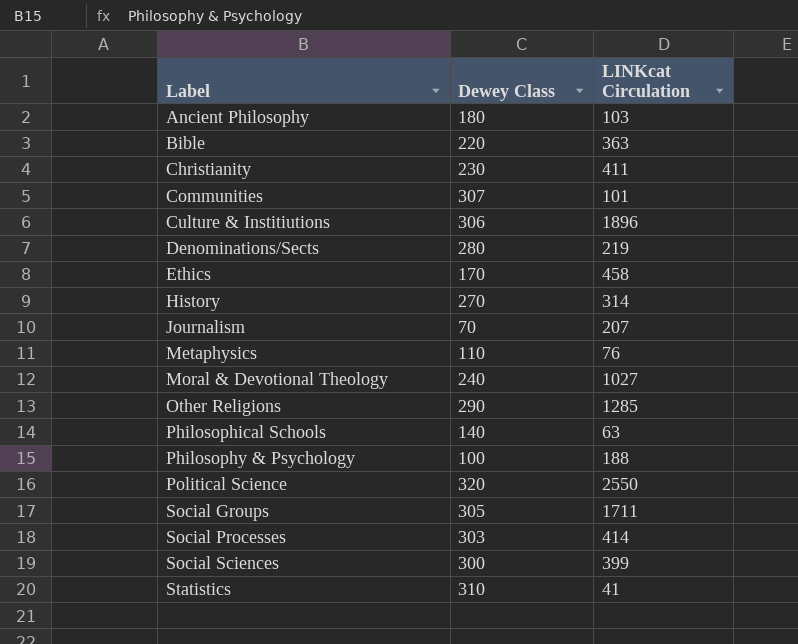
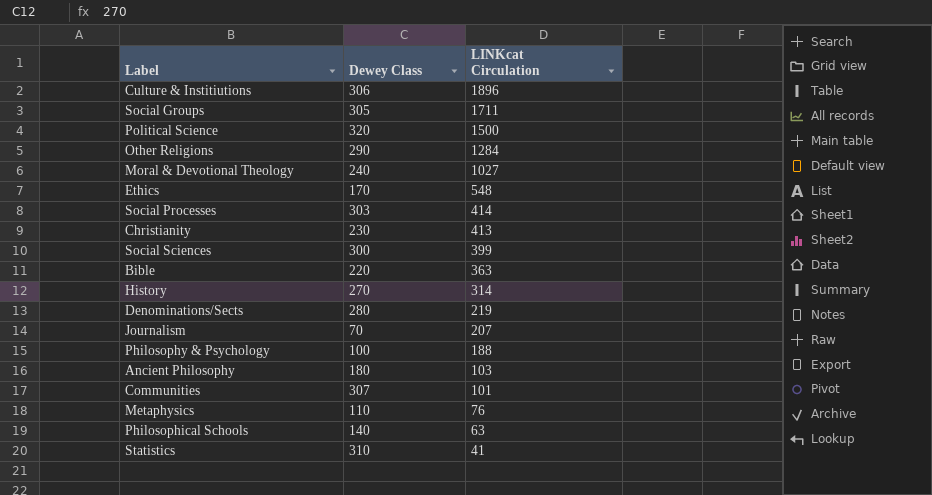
row order: Label ascending -> LINKcat Circulation descending
Political Science | LINKcat Circulation: 2550 -> 1500
Other Religions | LINKcat Circulation: 1285 -> 1284
Ethics | LINKcat Circulation: 458 -> 548
Christianity | LINKcat Circulation: 411 -> 413

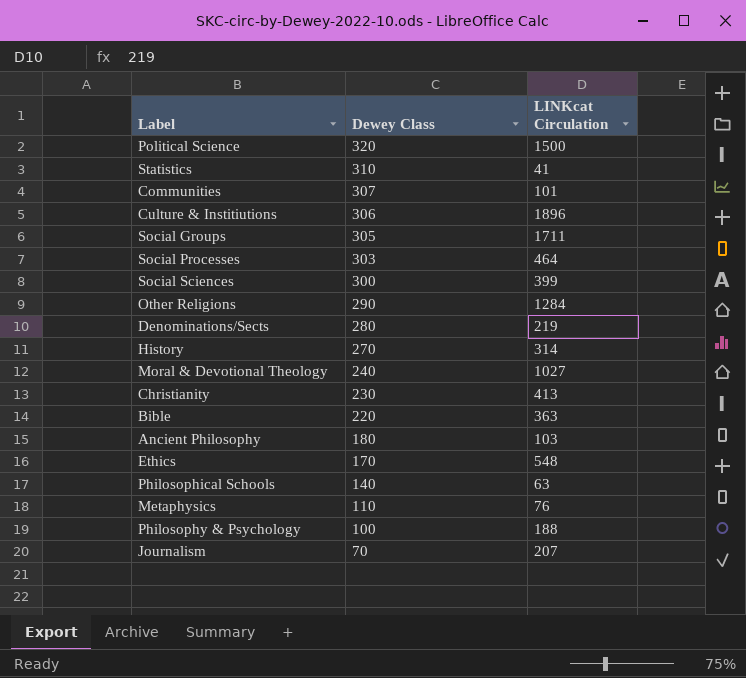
row order: LINKcat Circulation descending -> Dewey Class descending
Social Processes | LINKcat Circulation: 414 -> 464

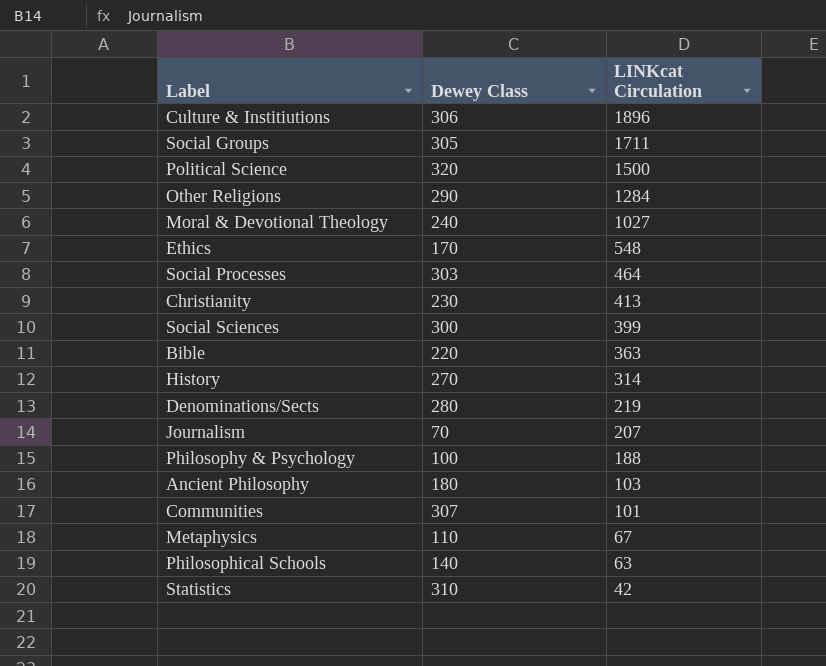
row order: Dewey Class descending -> LINKcat Circulation descending
Metaphysics | LINKcat Circulation: 76 -> 67
Statistics | LINKcat Circulation: 41 -> 42

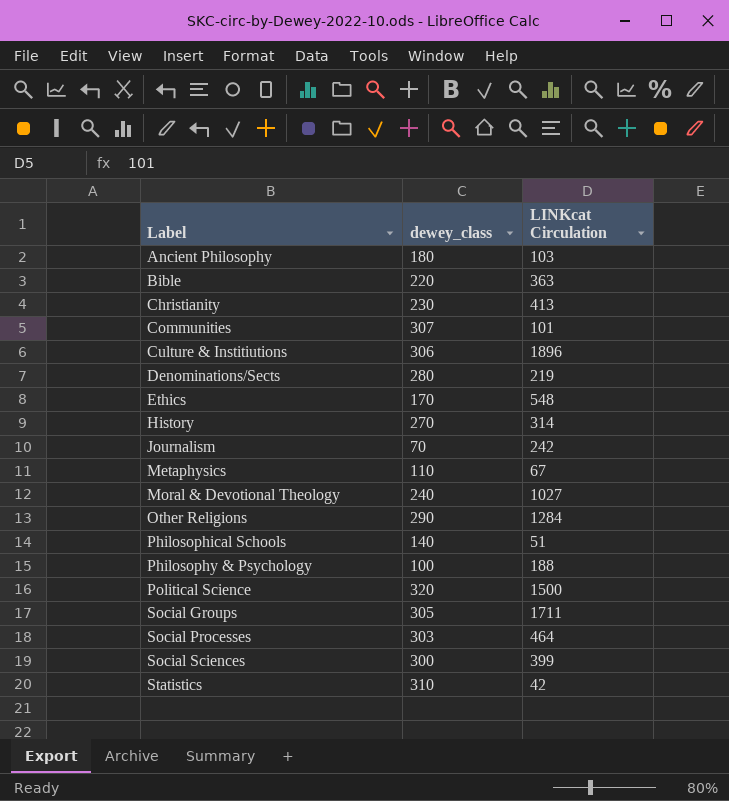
row order: LINKcat Circulation descending -> Label ascending
column name: Dewey Class -> dewey_class
Journalism | LINKcat Circulation: 207 -> 242
Philosophical Schools | LINKcat Circulation: 63 -> 51

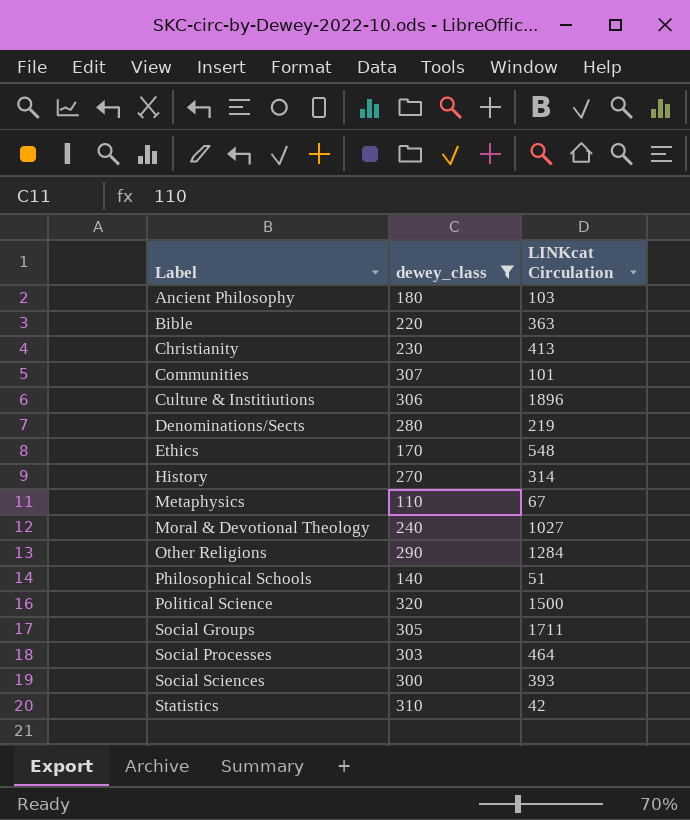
filter: none -> dewey_class >= 110
Social Sciences | LINKcat Circulation: 399 -> 393

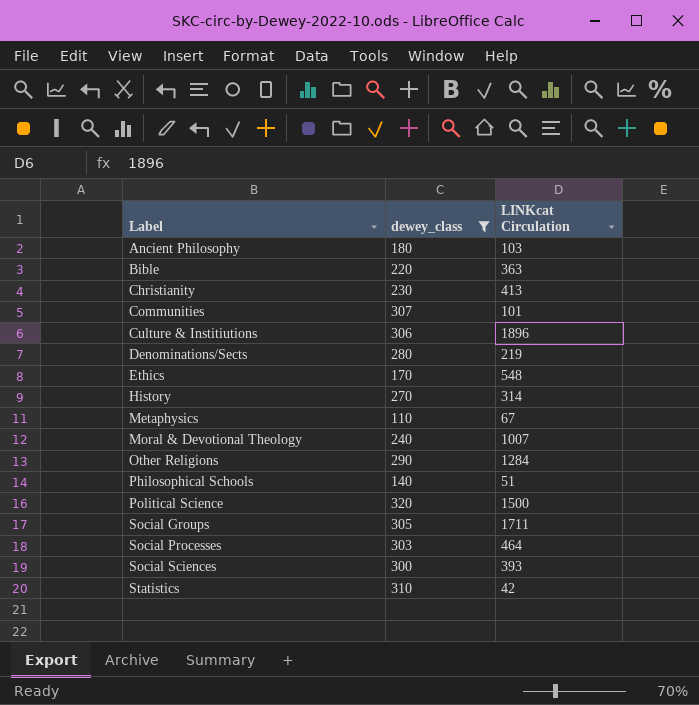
Moral & Devotional Theology | LINKcat Circulation: 1027 -> 1007

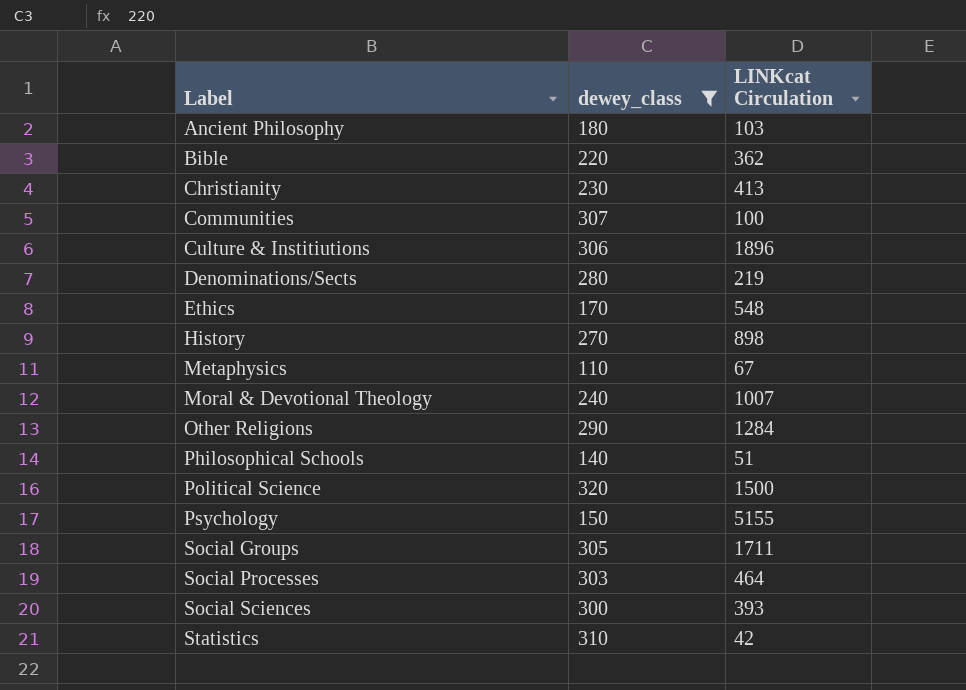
Bible | LINKcat Circulation: 363 -> 362
Communities | LINKcat Circulation: 101 -> 100
History | LINKcat Circulation: 314 -> 898
row Psychology: none -> 150 | 5155

